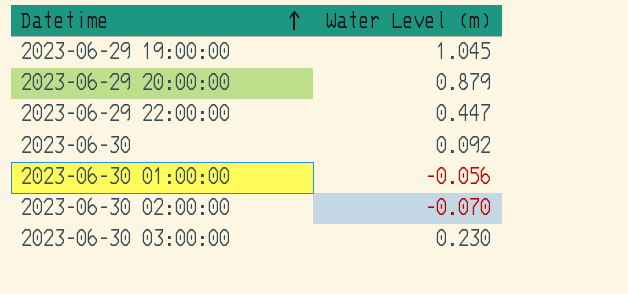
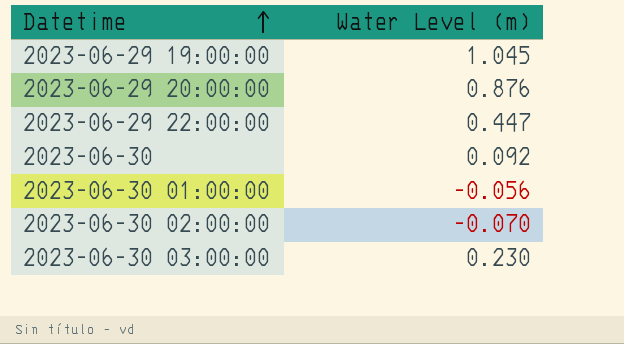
2023-06-29 20:00:00 | Water Level (m): 0.879 -> 0.876

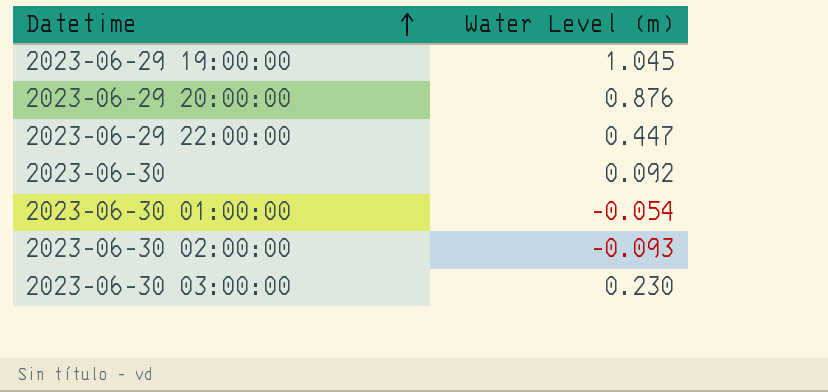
2023-06-30 01:00:00 | Water Level (m): -0.056 -> -0.054
2023-06-30 02:00:00 | Water Level (m): -0.070 -> -0.093

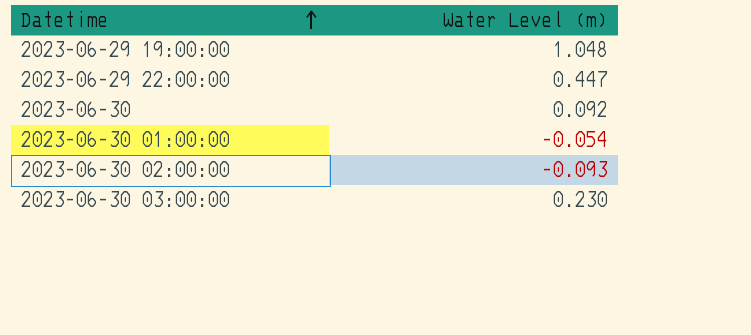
row 2023-06-29 20:00:00: 0.876 -> none
2023-06-29 19:00:00 | Water Level (m): 1.045 -> 1.048

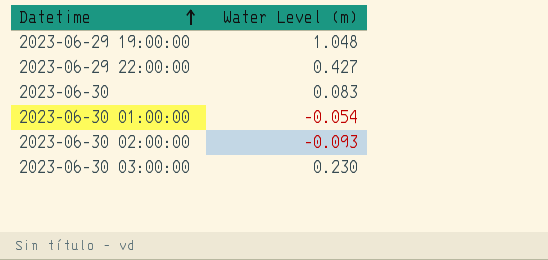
2023-06-29 22:00:00 | Water Level (m): 0.447 -> 0.427
2023-06-30 | Water Level (m): 0.092 -> 0.083

